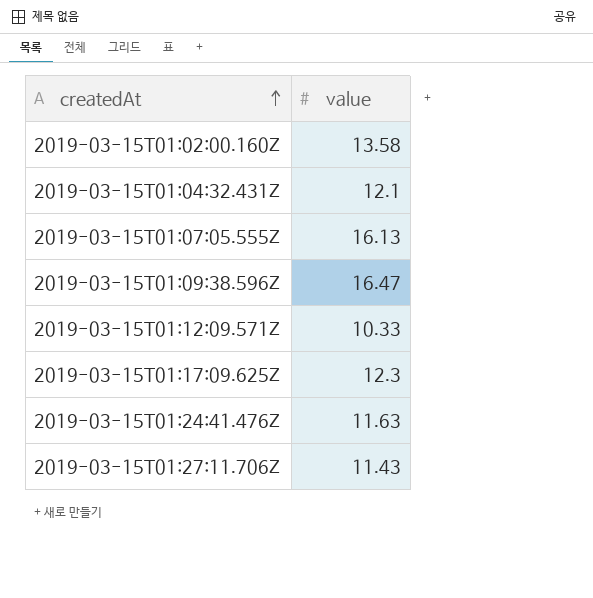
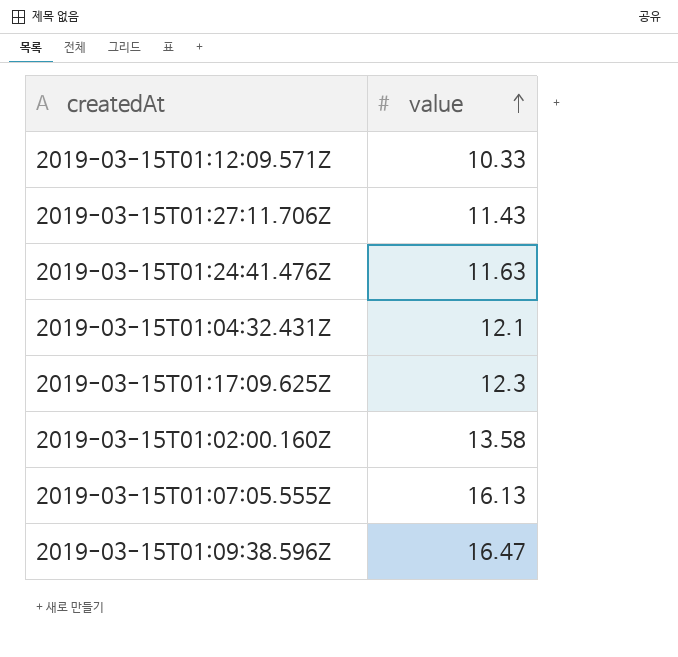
row order: createdAt ascending -> value ascending

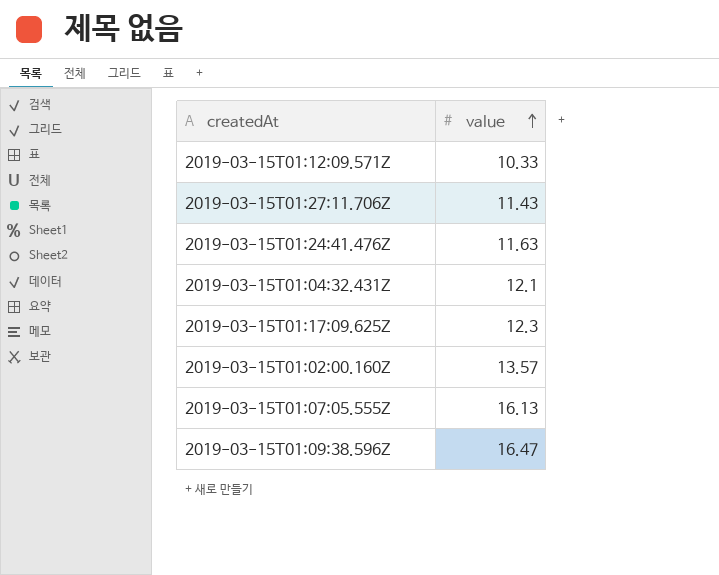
2019-03-15T01:02:00.160Z | value: 13.58 -> 13.57

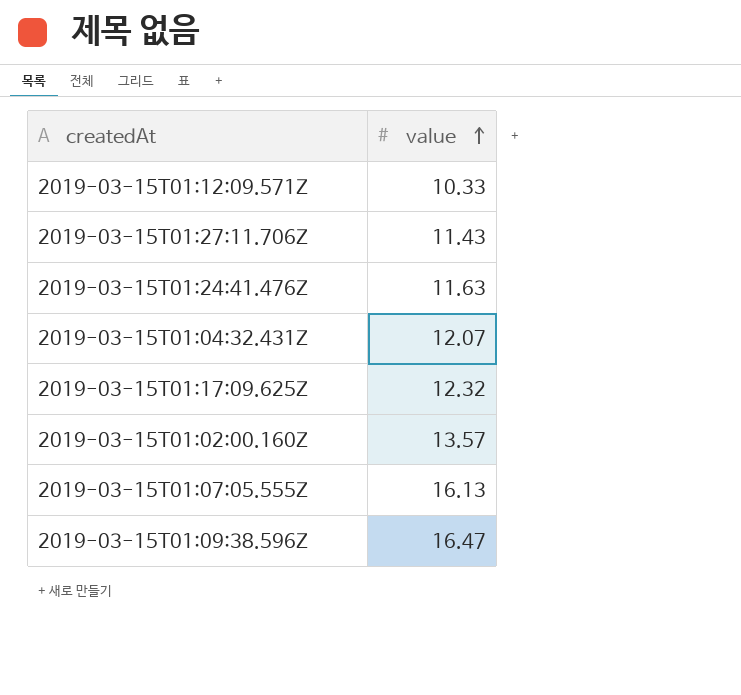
2019-03-15T01:04:32.431Z | value: 12.1 -> 12.07
2019-03-15T01:17:09.625Z | value: 12.3 -> 12.32

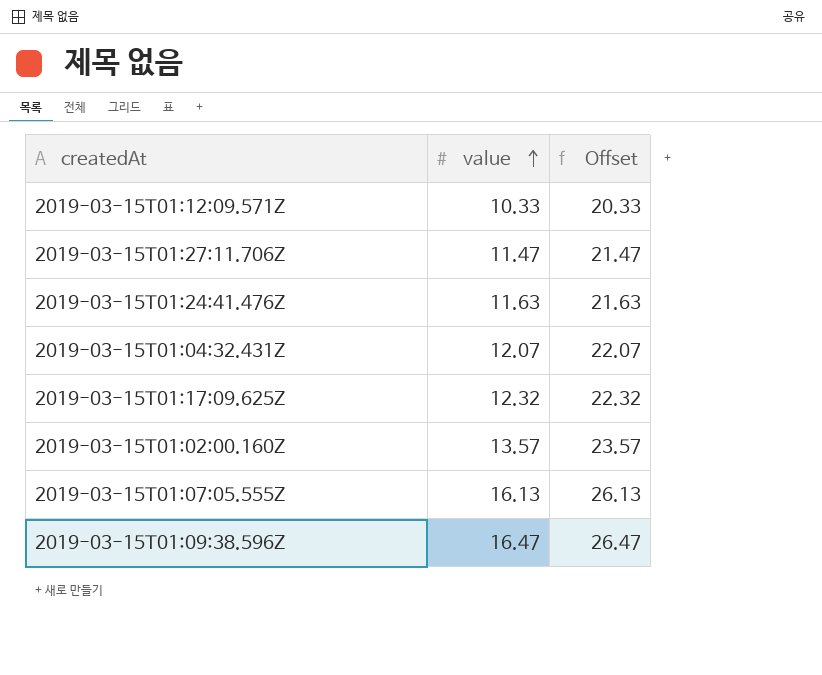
column Offset | formula: none -> [value] + 10
2019-03-15T01:27:11.706Z | value: 11.43 -> 11.47

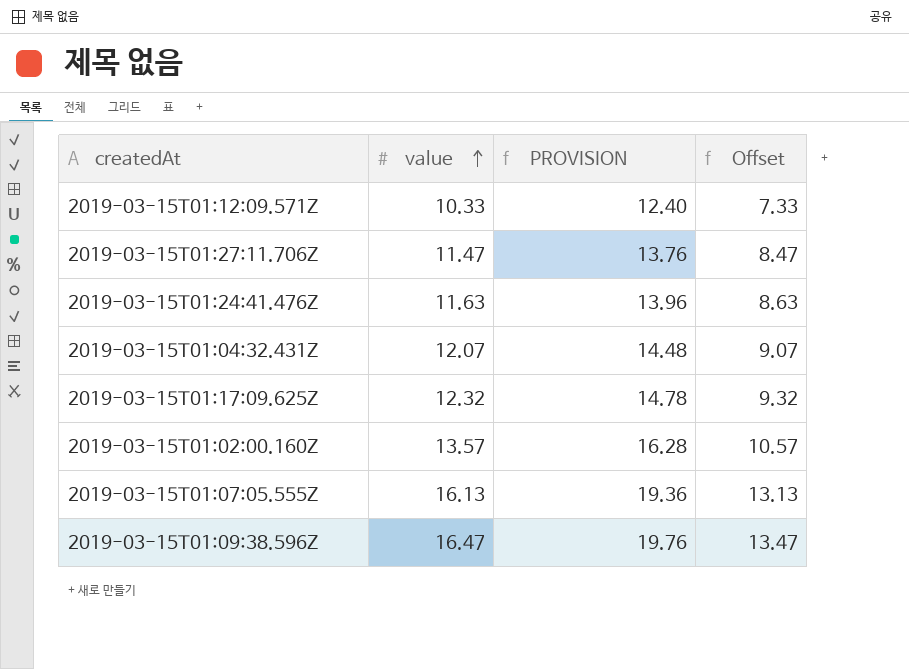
column PROVISION | formula: none -> [value] * 1.2
column Offset | formula: [value] + 10 -> [value] - 3

